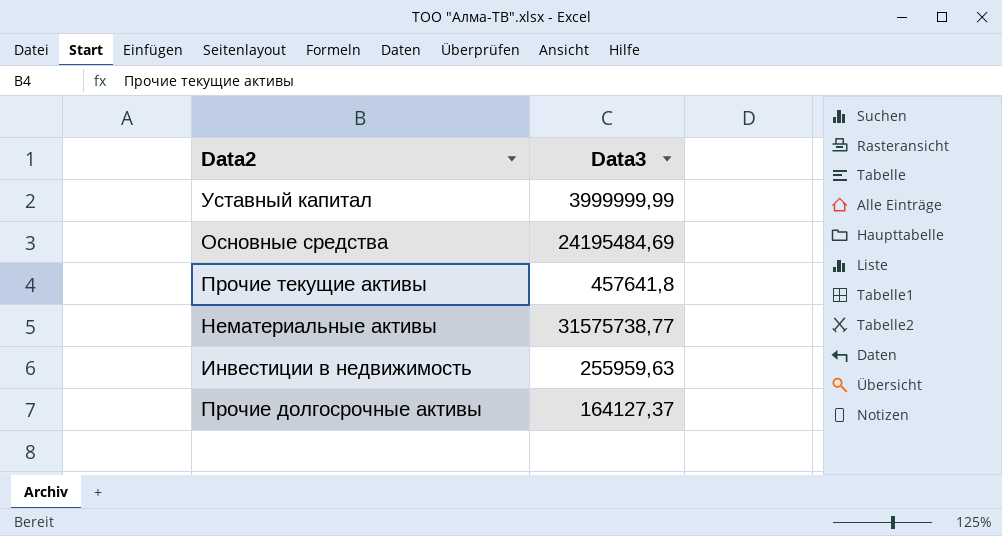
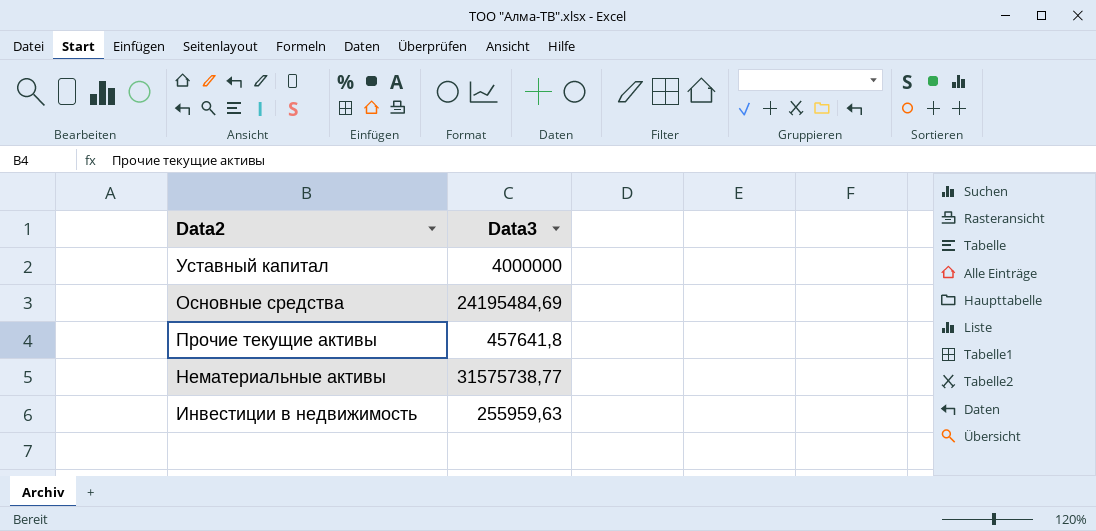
row Прочие долгосрочные активы: 164127,37 -> none
Уставный капитал | Data3: 3999999,99 -> 4000000

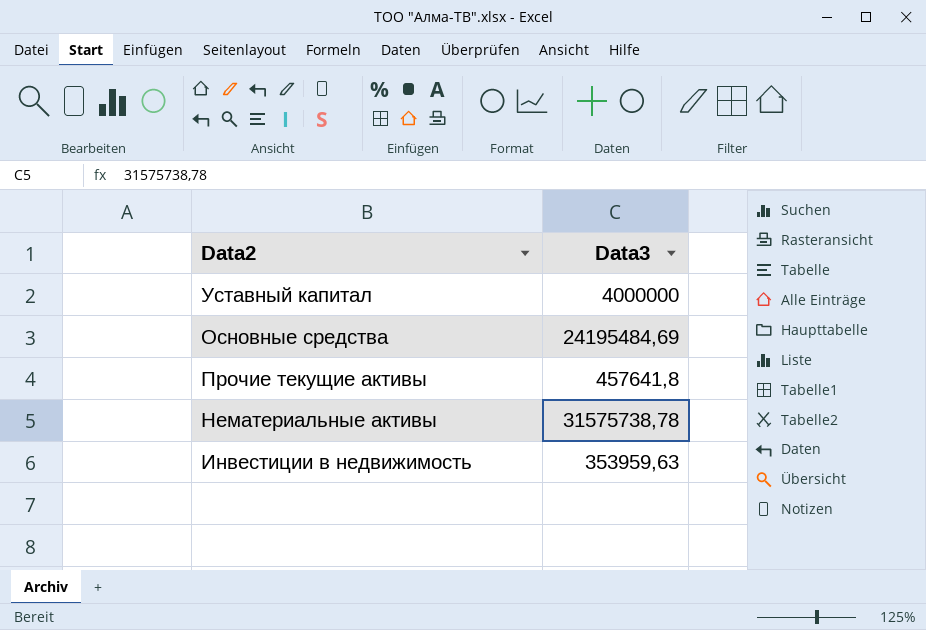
Нематериальные активы | Data3: 31575738,77 -> 31575738,78
Инвестиции в недвижимость | Data3: 255959,63 -> 353959,63

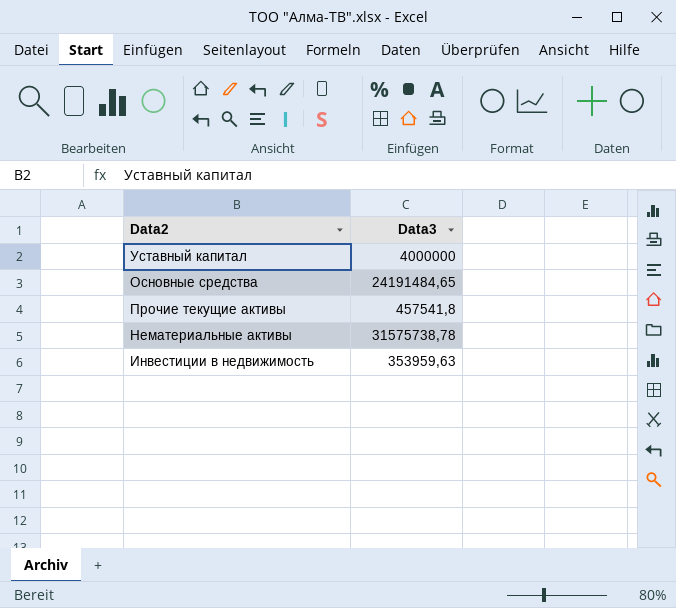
Основные средства | Data3: 24195484,69 -> 24191484,65
Прочие текущие активы | Data3: 457641,8 -> 457541,8

